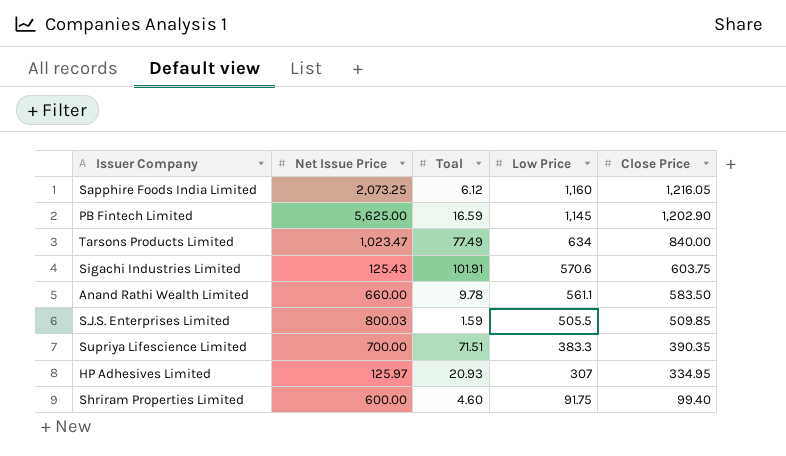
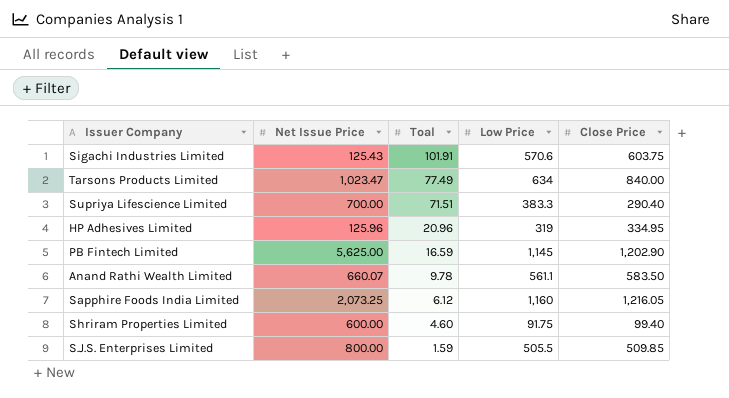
row order: Low Price descending -> Toal descending
Supriya Lifescience Limited | Close Price: 390.35 -> 290.40
HP Adhesives Limited | Net Issue Price: 125.97 -> 125.96
HP Adhesives Limited | Toal: 20.93 -> 20.96
HP Adhesives Limited | Low Price: 307 -> 319
Anand Rathi Wealth Limited | Net Issue Price: 660.00 -> 660.07
S.J.S. Enterprises Limited | Net Issue Price: 800.03 -> 800.00

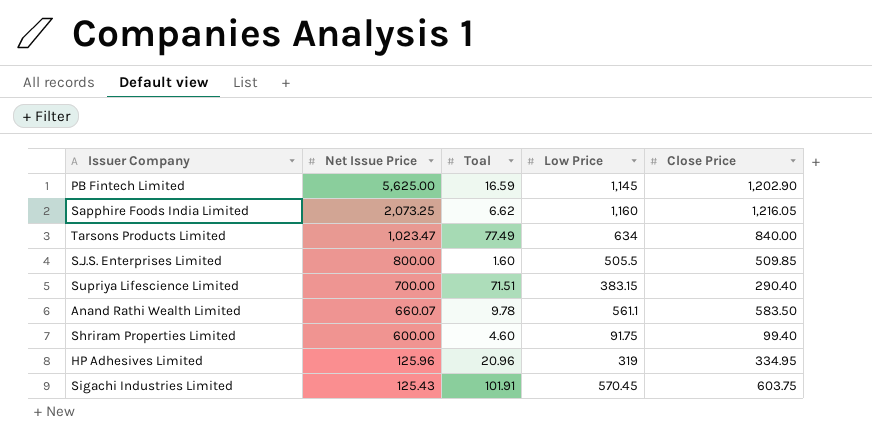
row order: Toal descending -> Net Issue Price descending
Sapphire Foods India Limited | Toal: 6.12 -> 6.62
S.J.S. Enterprises Limited | Toal: 1.59 -> 1.60
Supriya Lifescience Limited | Low Price: 383.3 -> 383.15
Sigachi Industries Limited | Low Price: 570.6 -> 570.45

